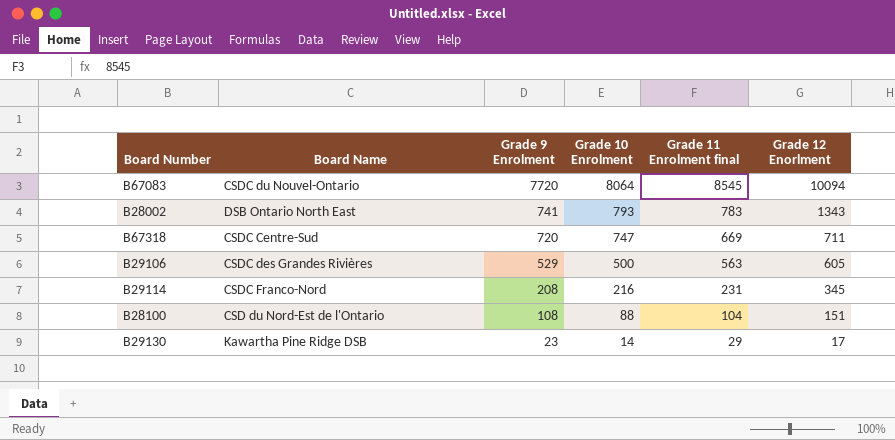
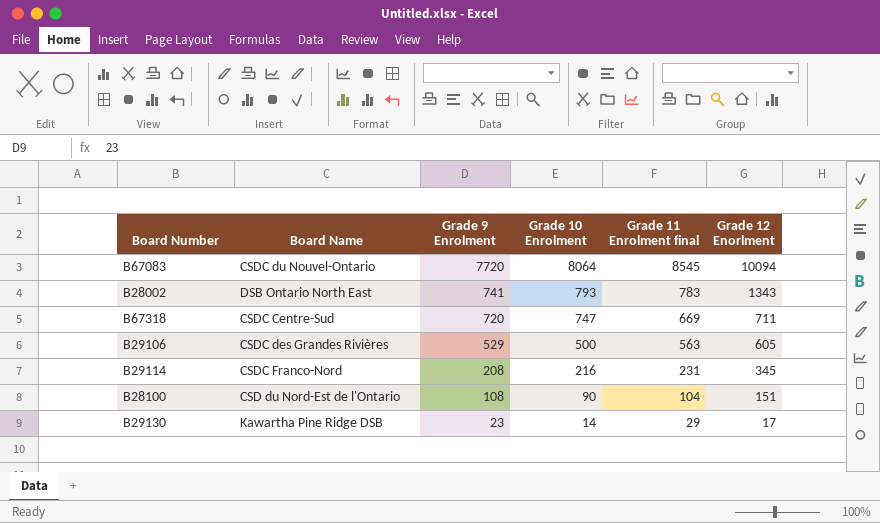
B28100 | Grade 10 Enrolment: 88 -> 90

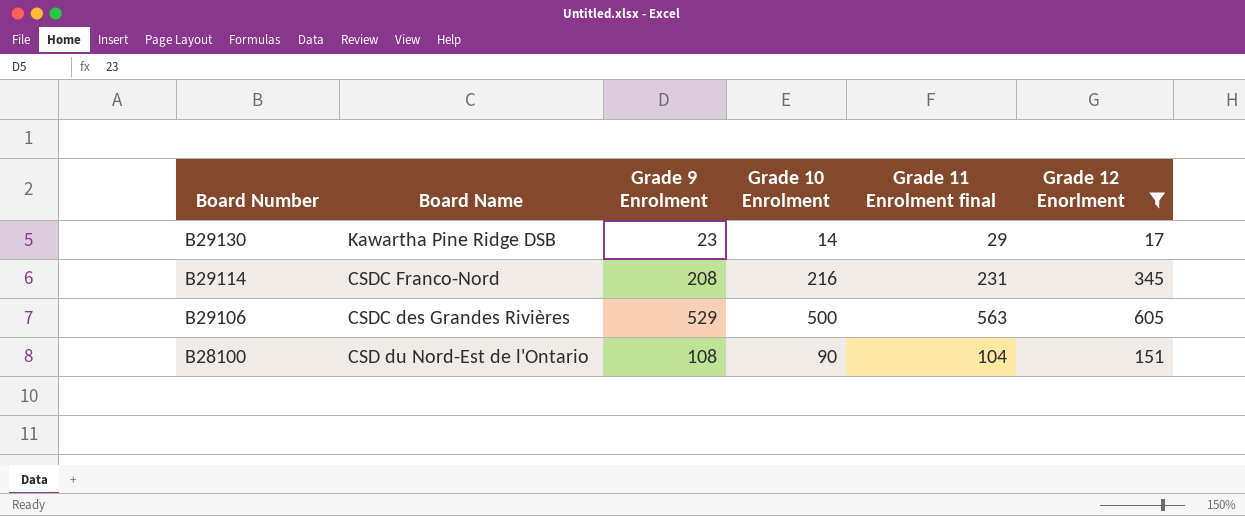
filter: none -> Grade 12 Enorlment <= 605
row order: Grade 9 Enrolment descending -> Board Number descending

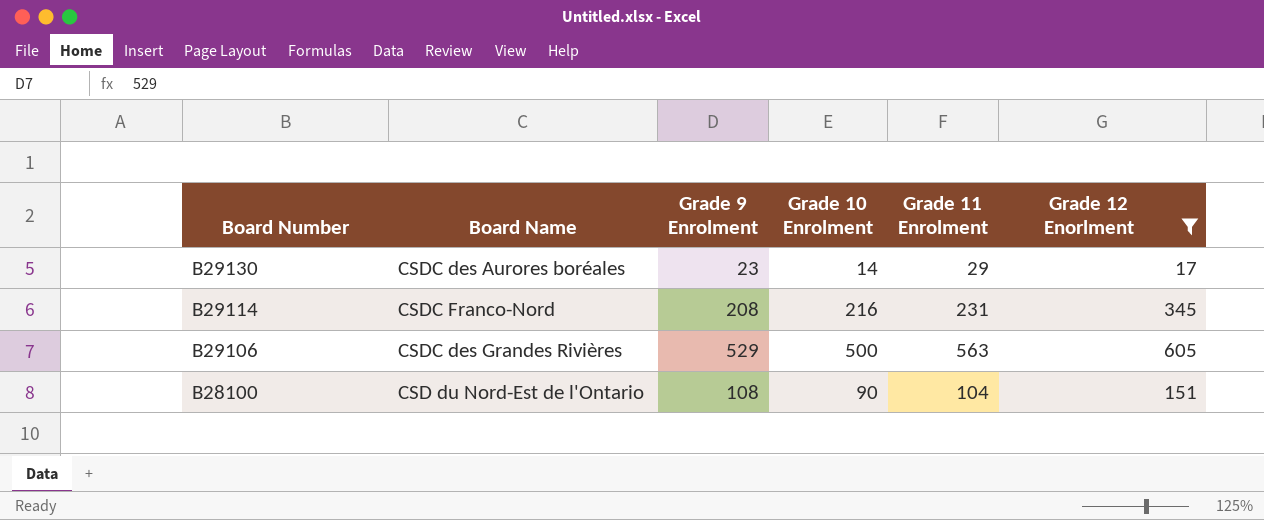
column name: Grade 11 Enrolment final -> Grade 11 Enrolment
B29130 | Board Name: Kawartha Pine Ridge DSB -> CSDC des Aurores boréales

